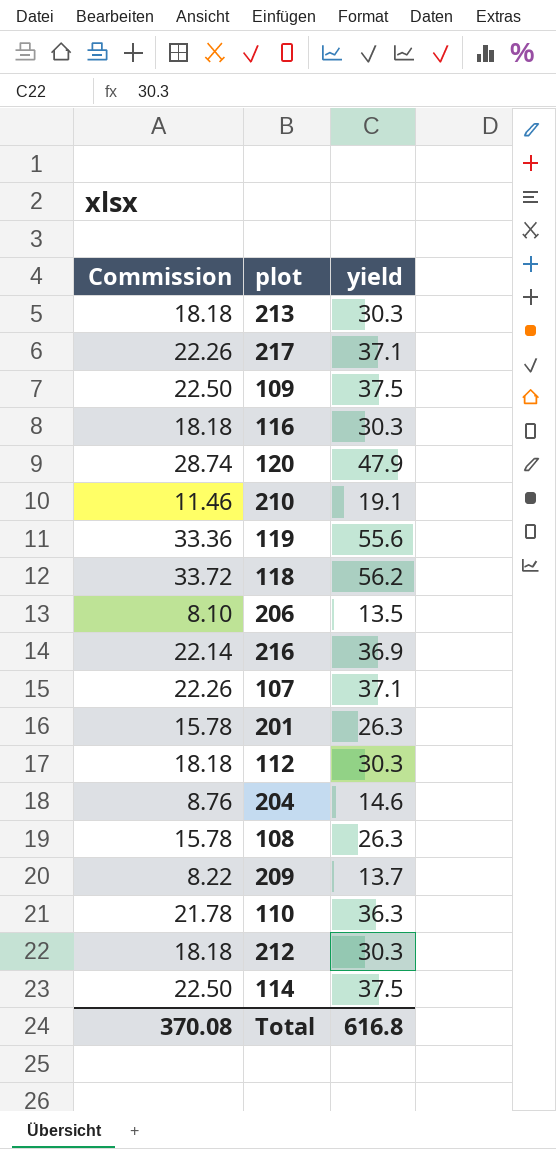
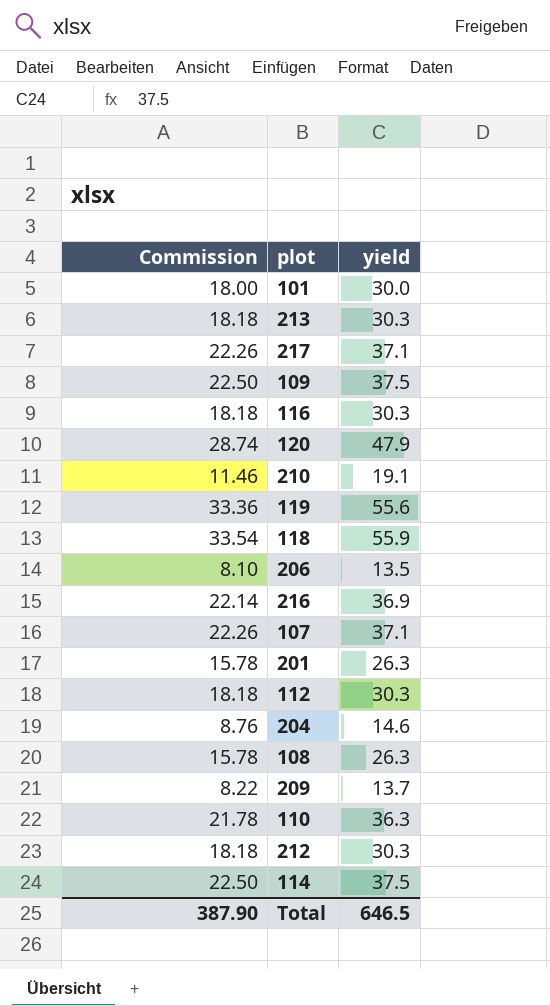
row 101: none -> 18.00 | 30.0
118 | Commission: 33.72 -> 33.54
118 | yield: 56.2 -> 55.9
Total | Commission: 370.08 -> 387.90
Total | yield: 616.8 -> 646.5

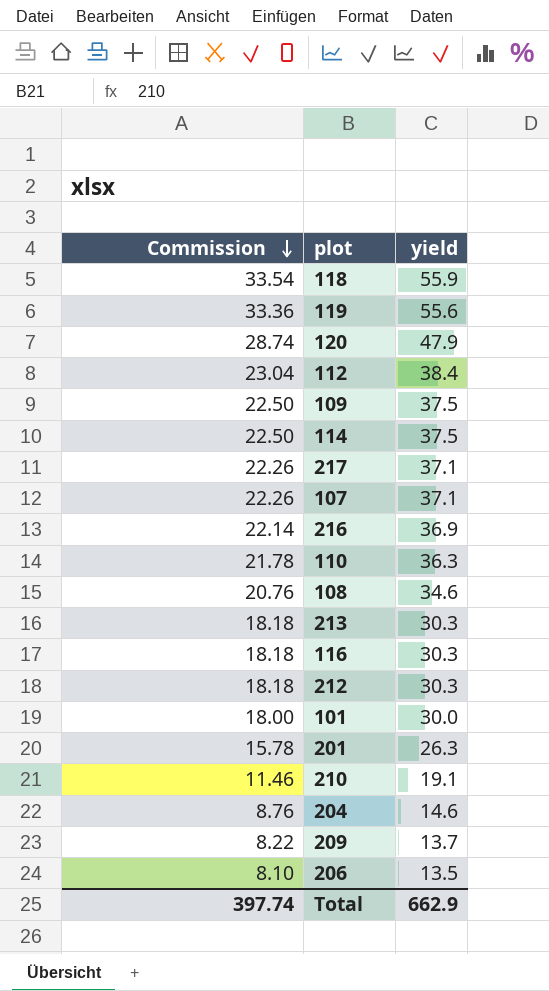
row order: none -> Commission descending
112 | Commission: 18.18 -> 23.04
112 | yield: 30.3 -> 38.4
108 | Commission: 15.78 -> 20.76
108 | yield: 26.3 -> 34.6
Total | Commission: 387.90 -> 397.74
Total | yield: 646.5 -> 662.9

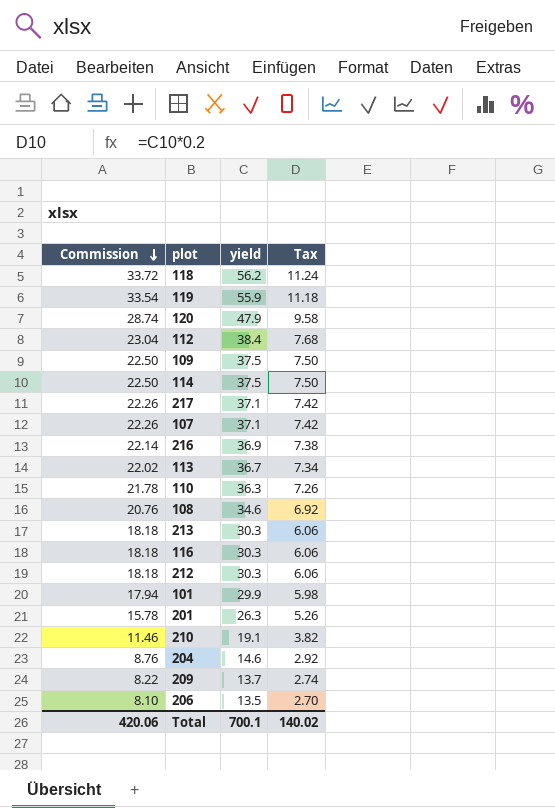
column Tax | formula: none -> [yield] * 0.2
118 | Commission: 33.54 -> 33.72
118 | yield: 55.9 -> 56.2
119 | Commission: 33.36 -> 33.54
119 | yield: 55.6 -> 55.9
row 113: none -> 22.02 | 36.7 | 7.34
101 | Commission: 18.00 -> 17.94
101 | yield: 30.0 -> 29.9
Total | Commission: 397.74 -> 420.06
Total | yield: 662.9 -> 700.1

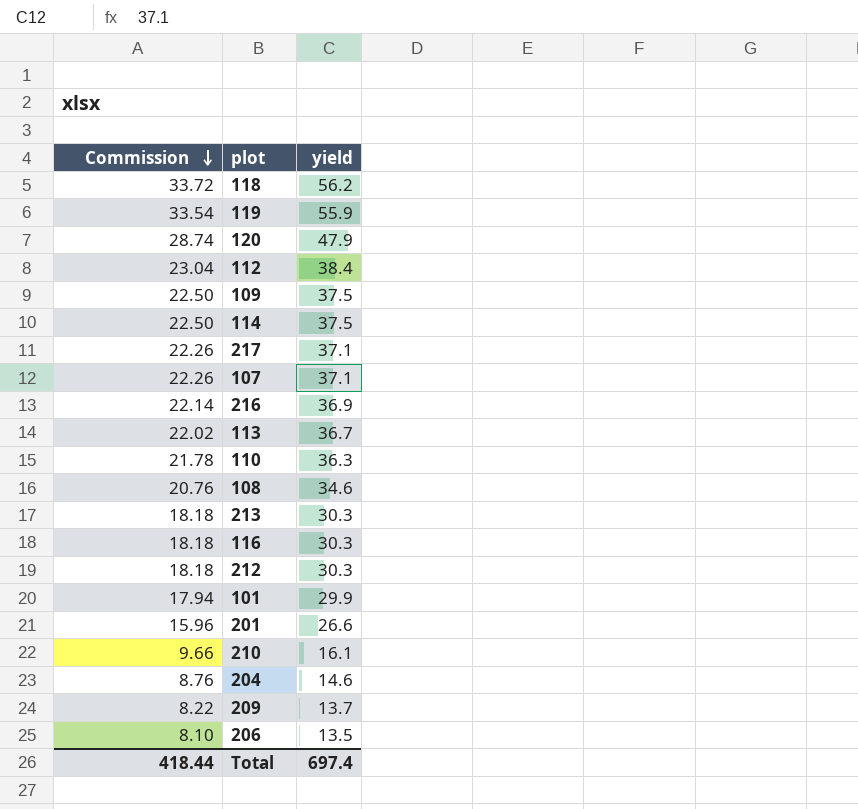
column Tax | formula: [yield] * 0.2 -> none
201 | Commission: 15.78 -> 15.96
201 | yield: 26.3 -> 26.6
210 | Commission: 11.46 -> 9.66
210 | yield: 19.1 -> 16.1
Total | Commission: 420.06 -> 418.44
Total | yield: 700.1 -> 697.4

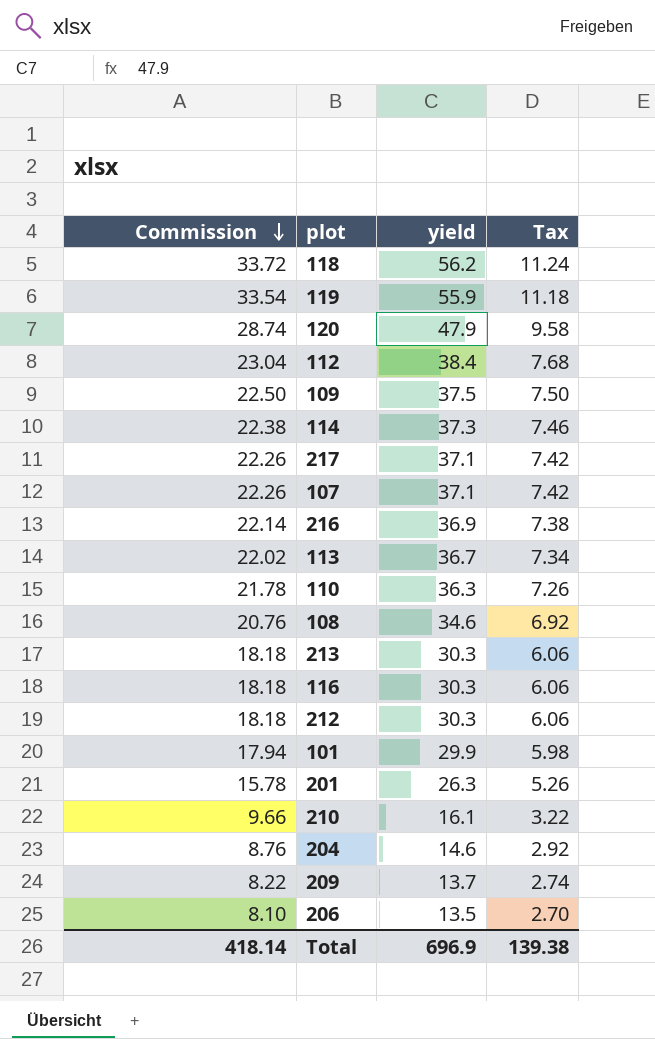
column Tax | formula: none -> [yield] * 0.2
114 | Commission: 22.50 -> 22.38
114 | yield: 37.5 -> 37.3
201 | Commission: 15.96 -> 15.78
201 | yield: 26.6 -> 26.3
Total | Commission: 418.44 -> 418.14
Total | yield: 697.4 -> 696.9

